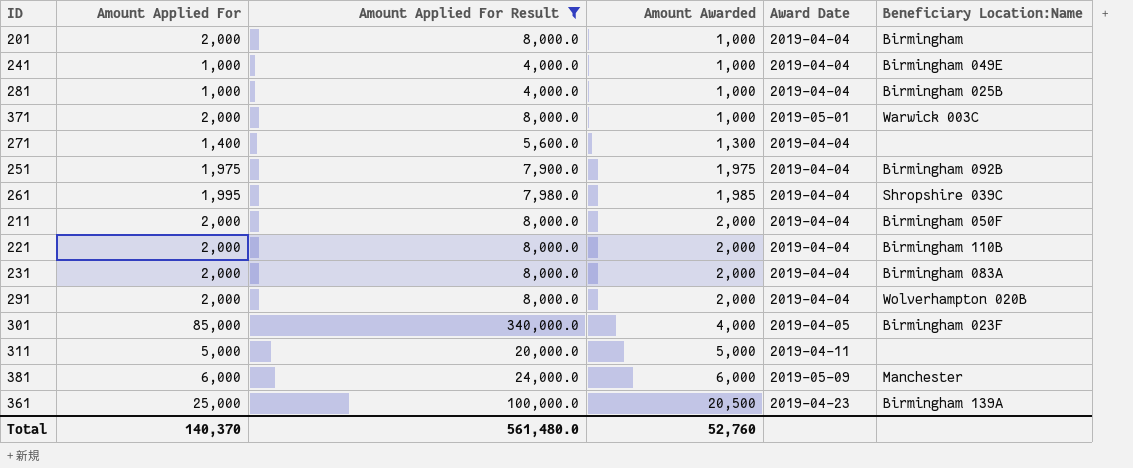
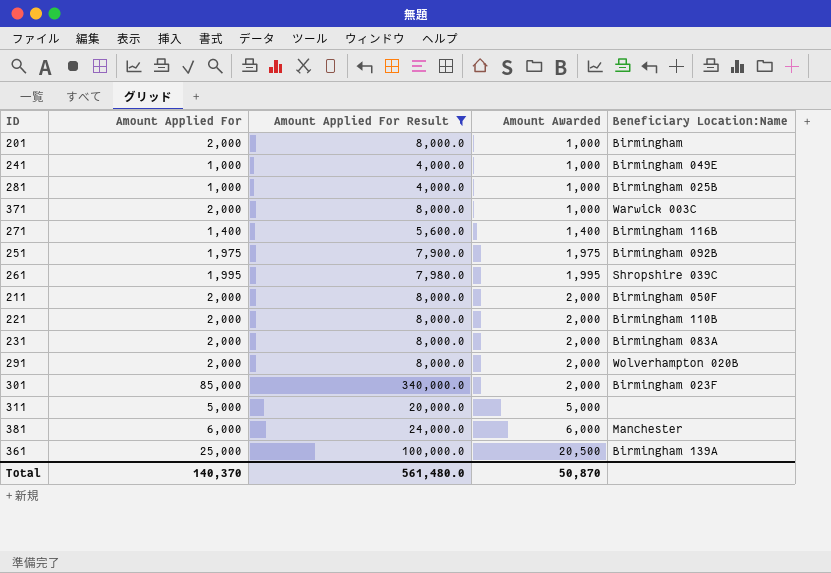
column Award Date | position: 5 -> none
271 | Amount Awarded: 1,300 -> 1,400
271 | Beneficiary Location:Name: none -> Birmingham 116B
261 | Amount Awarded: 1,985 -> 1,995
301 | Amount Awarded: 4,000 -> 2,000
Total | Amount Awarded: 52,760 -> 50,870

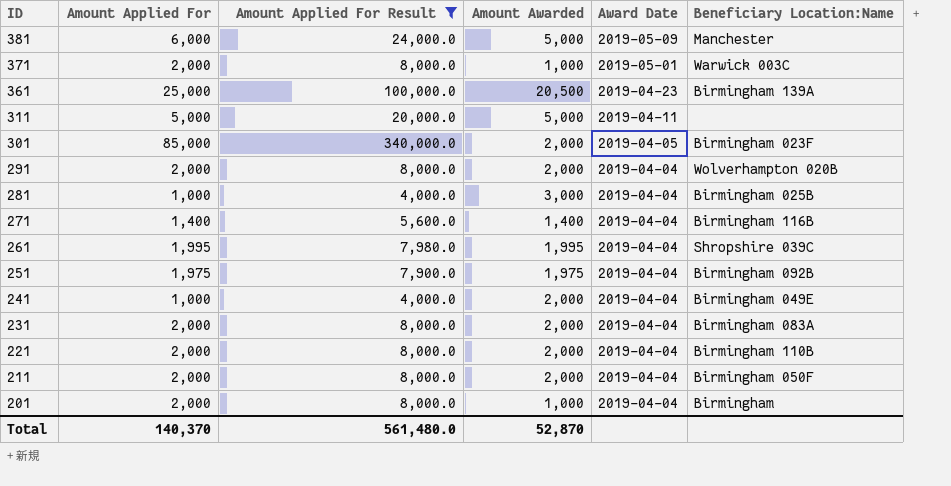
row order: Amount Awarded ascending -> ID descending
column Award Date | position: none -> 5
381 | Amount Awarded: 6,000 -> 5,000
281 | Amount Awarded: 1,000 -> 3,000
241 | Amount Awarded: 1,000 -> 2,000
Total | Amount Awarded: 50,870 -> 52,870

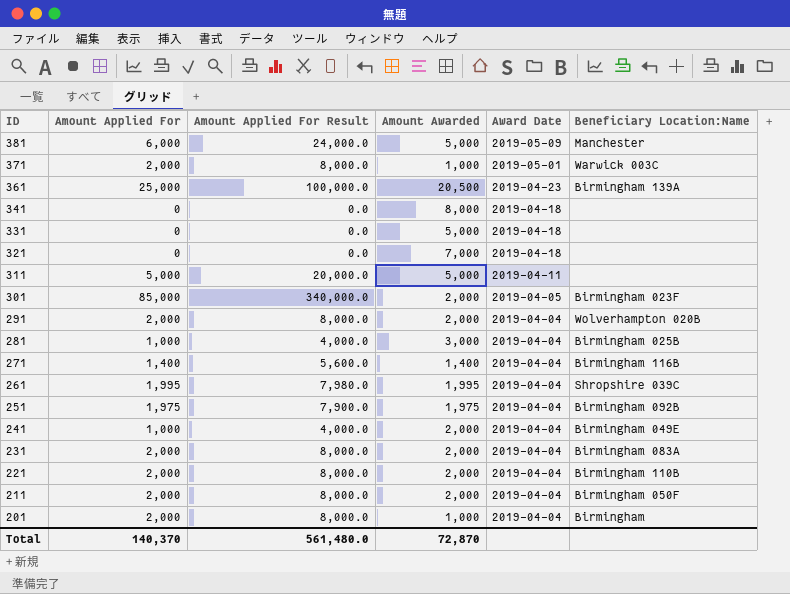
filter: Amount Applied For Result != 0.0 -> none
Total | Amount Awarded: 52,870 -> 72,870

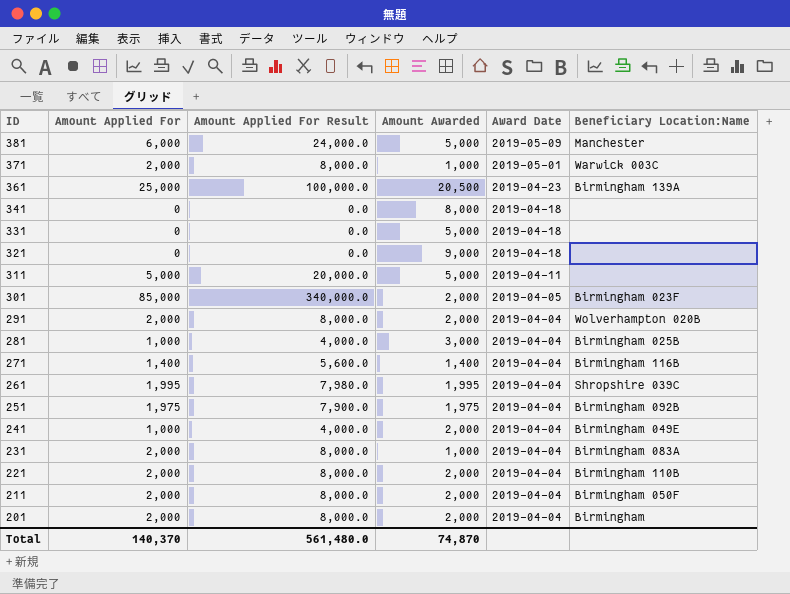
321 | Amount Awarded: 7,000 -> 9,000
231 | Amount Awarded: 2,000 -> 1,000
201 | Amount Awarded: 1,000 -> 2,000
Total | Amount Awarded: 72,870 -> 74,870

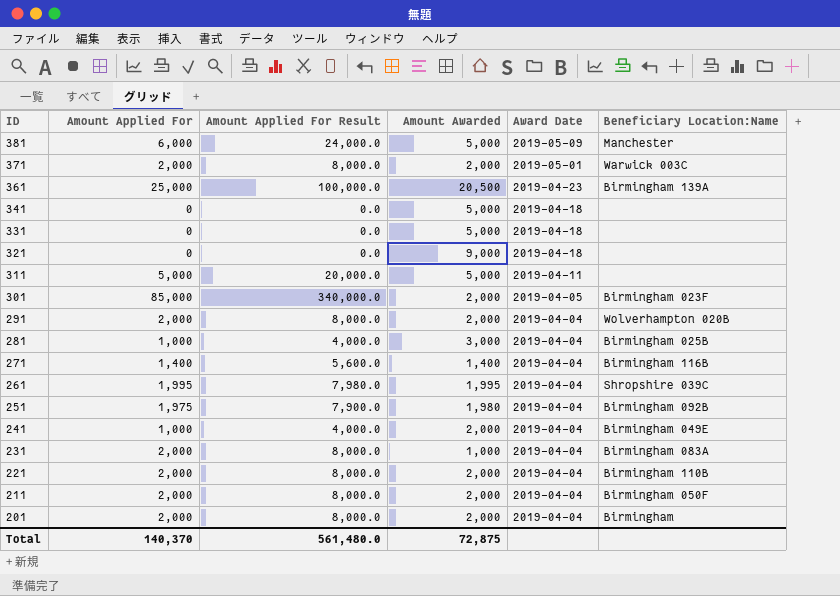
371 | Amount Awarded: 1,000 -> 2,000
341 | Amount Awarded: 8,000 -> 5,000
251 | Amount Awarded: 1,975 -> 1,980
Total | Amount Awarded: 74,870 -> 72,875

